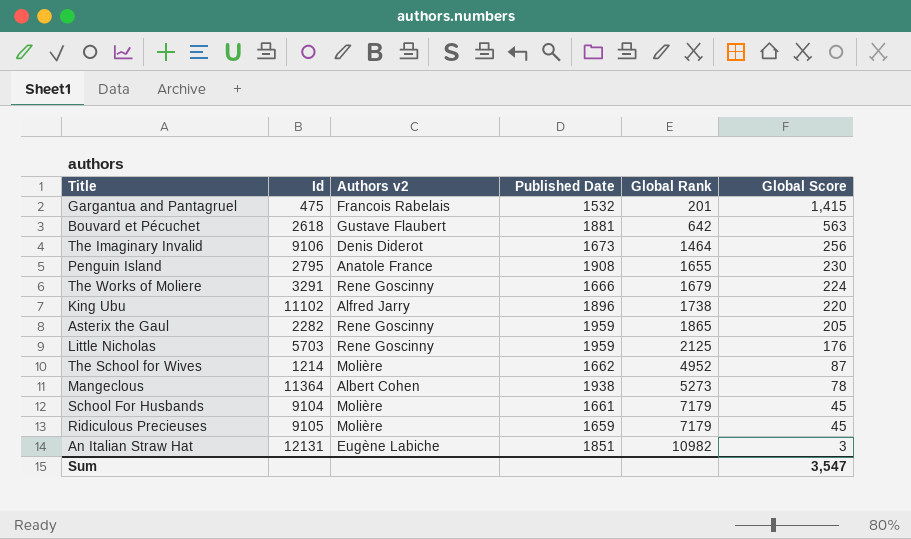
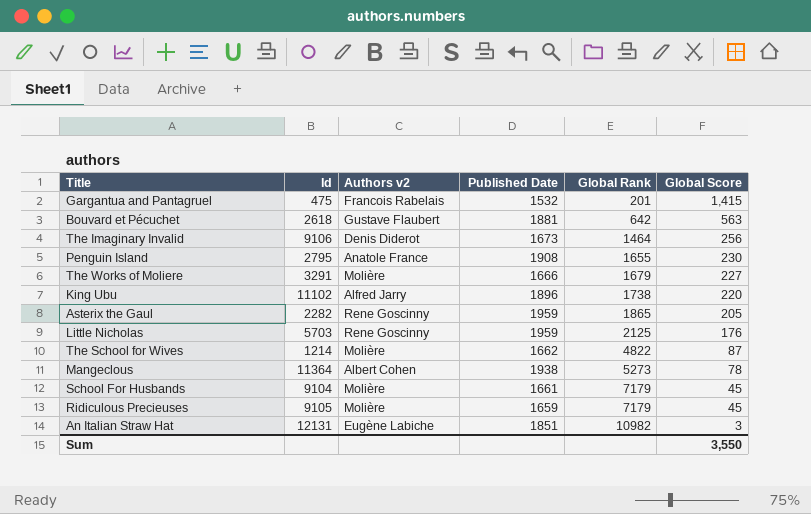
The Works of Moliere | Authors v2: Rene Goscinny -> Molière
The Works of Moliere | Global Score: 224 -> 227
The School for Wives | Global Rank: 4952 -> 4822
Sum | Global Score: 3,547 -> 3,550

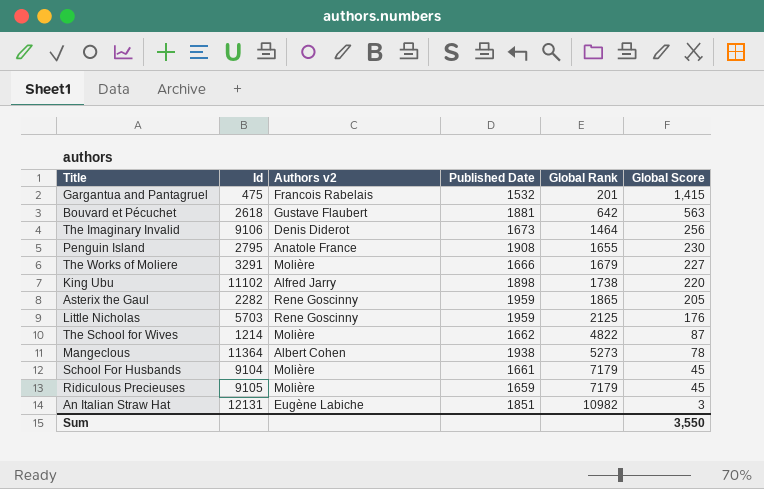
King Ubu | Published Date: 1896 -> 1898

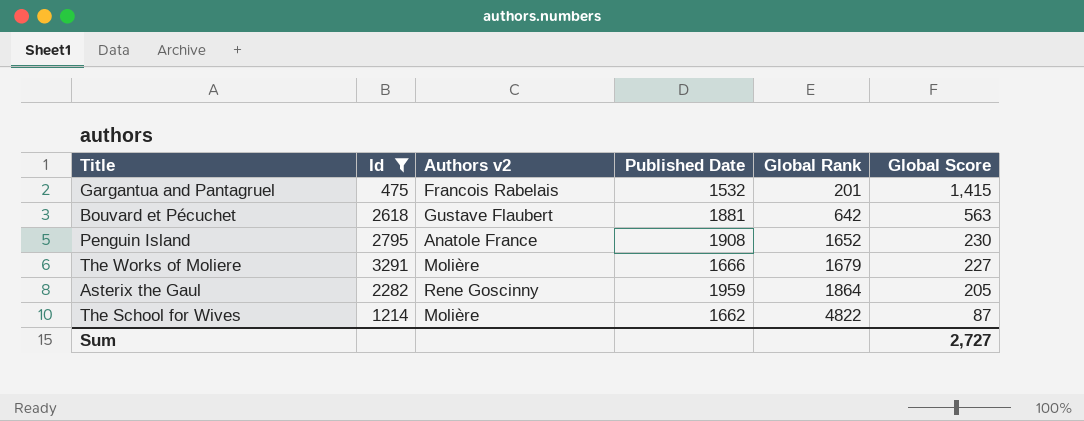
filter: none -> Id <= 3291
Penguin Island | Global Rank: 1655 -> 1652
Asterix the Gaul | Global Rank: 1865 -> 1864
Sum | Global Score: 3,550 -> 2,727

